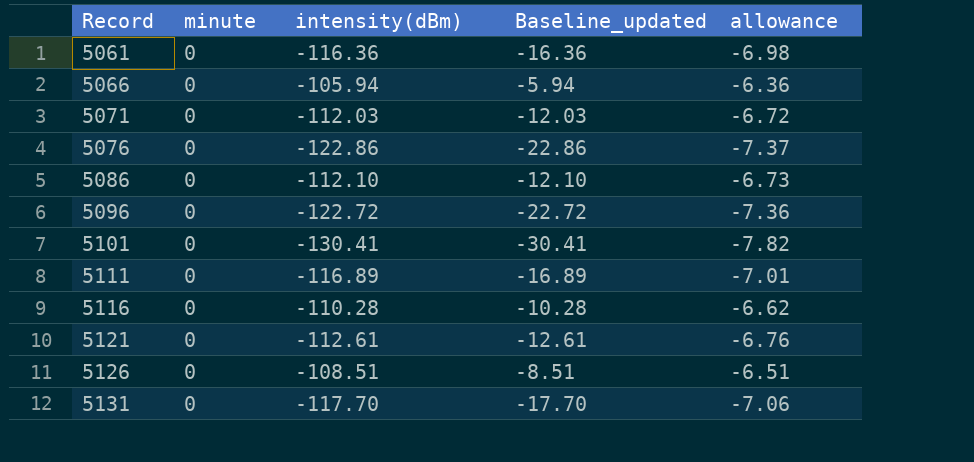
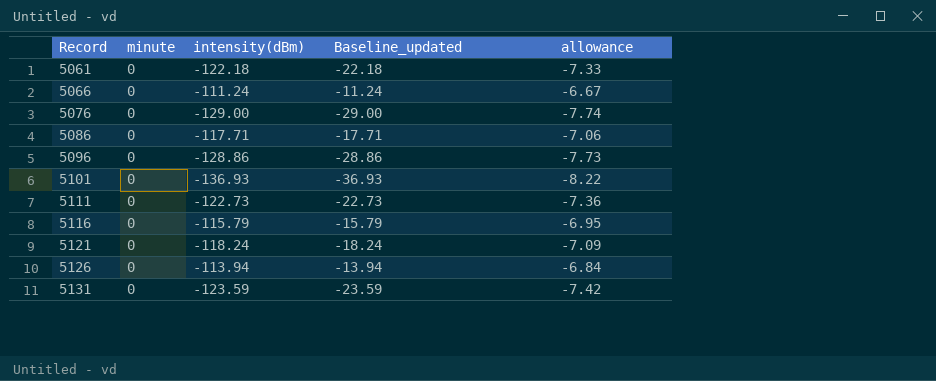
row 5071: 0 | -112.03 | -12.03 | -6.72 -> none
5061 | intensity(dBm): -116.36 -> -122.18
5061 | Baseline_updated: -16.36 -> -22.18
5061 | allowance: -6.98 -> -7.33
5066 | intensity(dBm): -105.94 -> -111.24
5066 | Baseline_updated: -5.94 -> -11.24
5066 | allowance: -6.36 -> -6.67
5076 | intensity(dBm): -122.86 -> -129.00
5076 | Baseline_updated: -22.86 -> -29.00
5076 | allowance: -7.37 -> -7.74
5086 | intensity(dBm): -112.10 -> -117.71
5086 | Baseline_updated: -12.10 -> -17.71
5086 | allowance: -6.73 -> -7.06
5096 | intensity(dBm): -122.72 -> -128.86
5096 | Baseline_updated: -22.72 -> -28.86
5096 | allowance: -7.36 -> -7.73
5101 | intensity(dBm): -130.41 -> -136.93
5101 | Baseline_updated: -30.41 -> -36.93
5101 | allowance: -7.82 -> -8.22
5111 | intensity(dBm): -116.89 -> -122.73
5111 | Baseline_updated: -16.89 -> -22.73
5111 | allowance: -7.01 -> -7.36
5116 | intensity(dBm): -110.28 -> -115.79
5116 | Baseline_updated: -10.28 -> -15.79
5116 | allowance: -6.62 -> -6.95
5121 | intensity(dBm): -112.61 -> -118.24
5121 | Baseline_updated: -12.61 -> -18.24
5121 | allowance: -6.76 -> -7.09
5126 | intensity(dBm): -108.51 -> -113.94
5126 | Baseline_updated: -8.51 -> -13.94
5126 | allowance: -6.51 -> -6.84
5131 | intensity(dBm): -117.70 -> -123.59
5131 | Baseline_updated: -17.70 -> -23.59
5131 | allowance: -7.06 -> -7.42

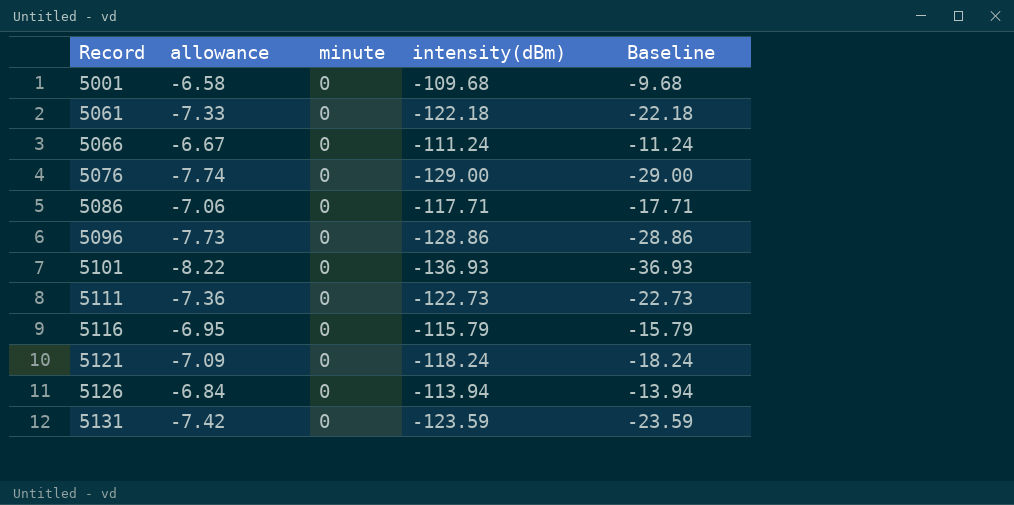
column allowance | position: 5 -> 2
column name: Baseline_updated -> Baseline
row 5001: none -> -6.58 | 0 | -109.68 | -9.68

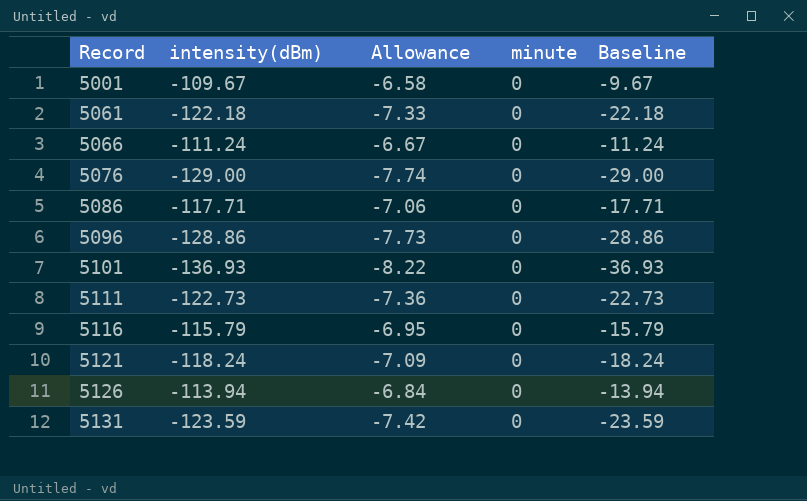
column intensity(dBm) | position: 4 -> 2
column name: allowance -> Allowance
5001 | intensity(dBm): -109.68 -> -109.67
5001 | Baseline: -9.68 -> -9.67

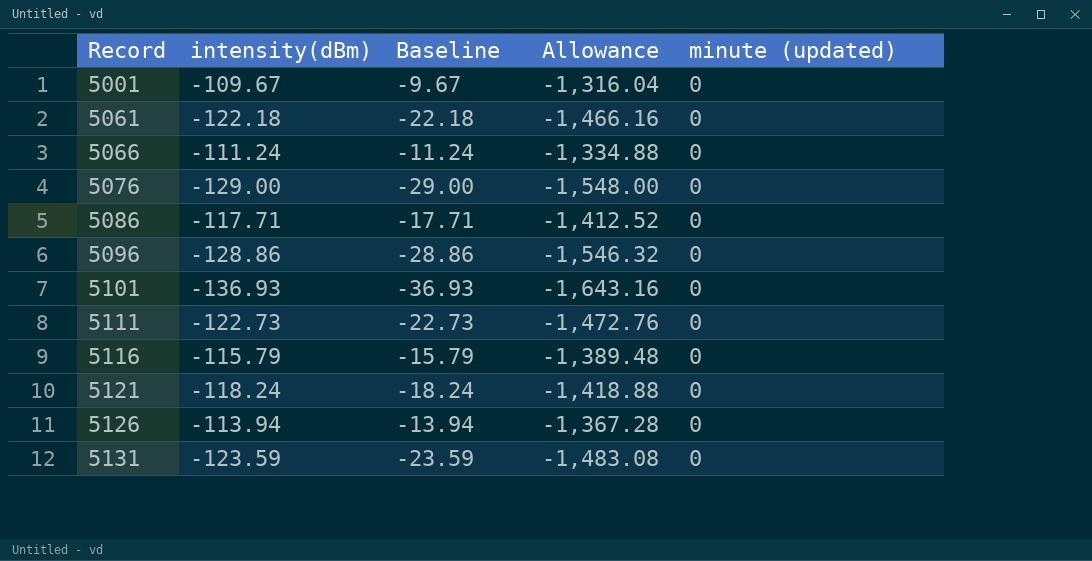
column Baseline | position: 5 -> 3
column Allowance | formula: [intensity(dBm)] * 0.06 -> [intensity(dBm)] * 12
column name: minute -> minute (updated)

